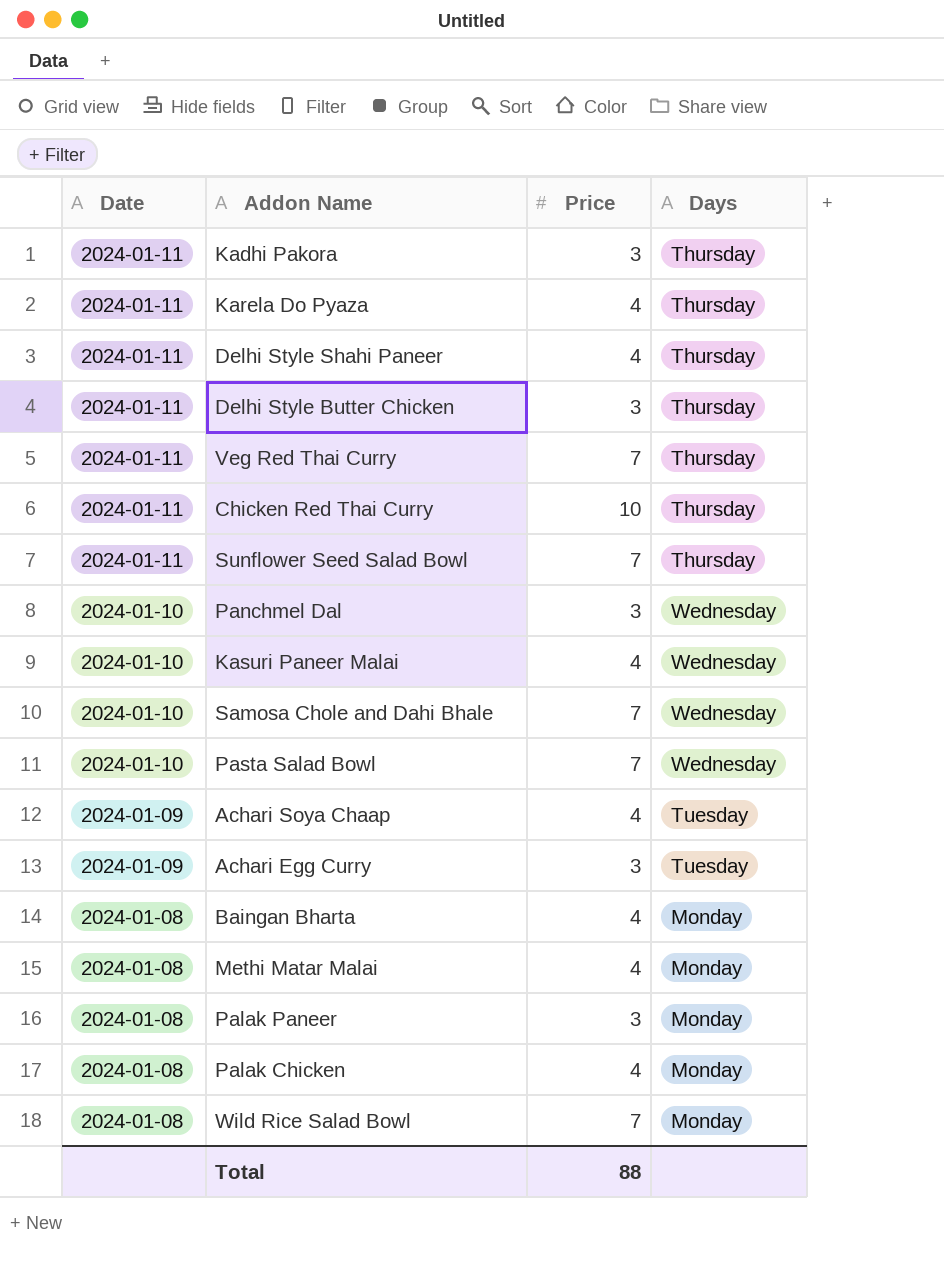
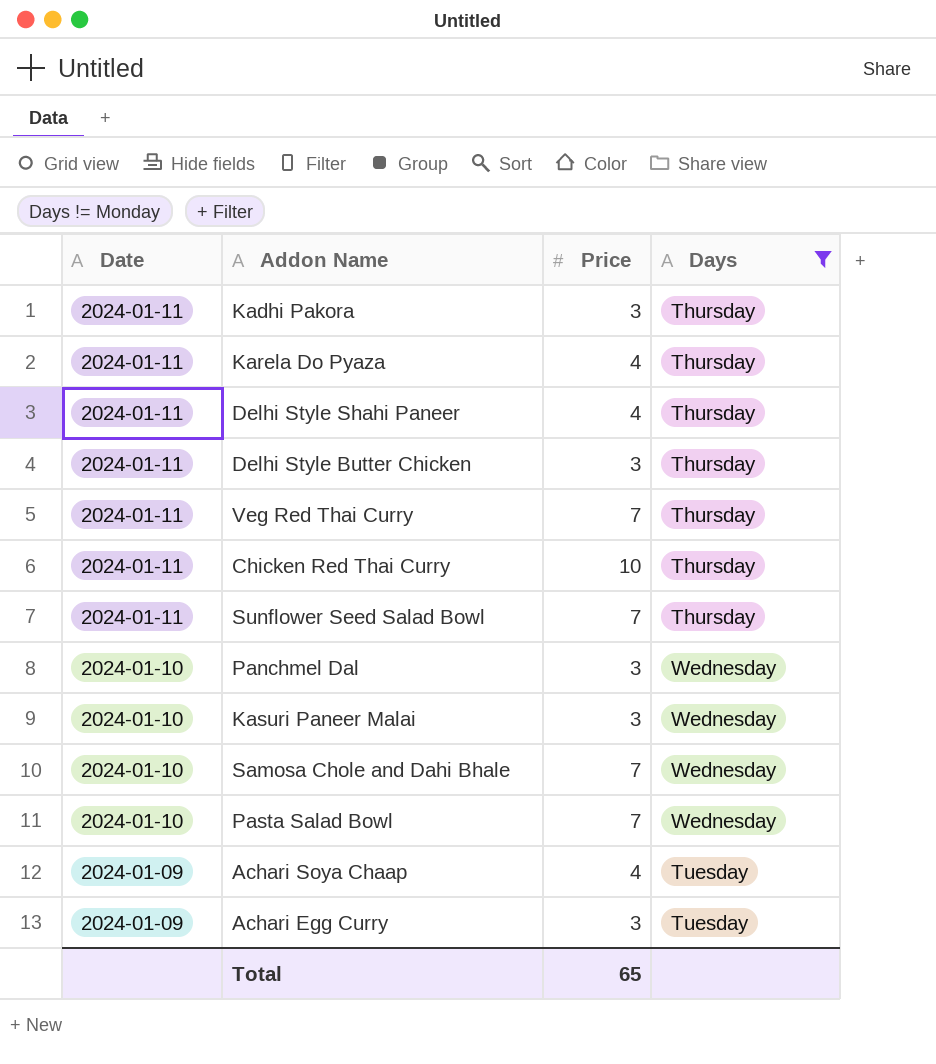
filter: none -> Days != Monday
Kasuri Paneer Malai | Price: 4 -> 3
Total | Price: 88 -> 65

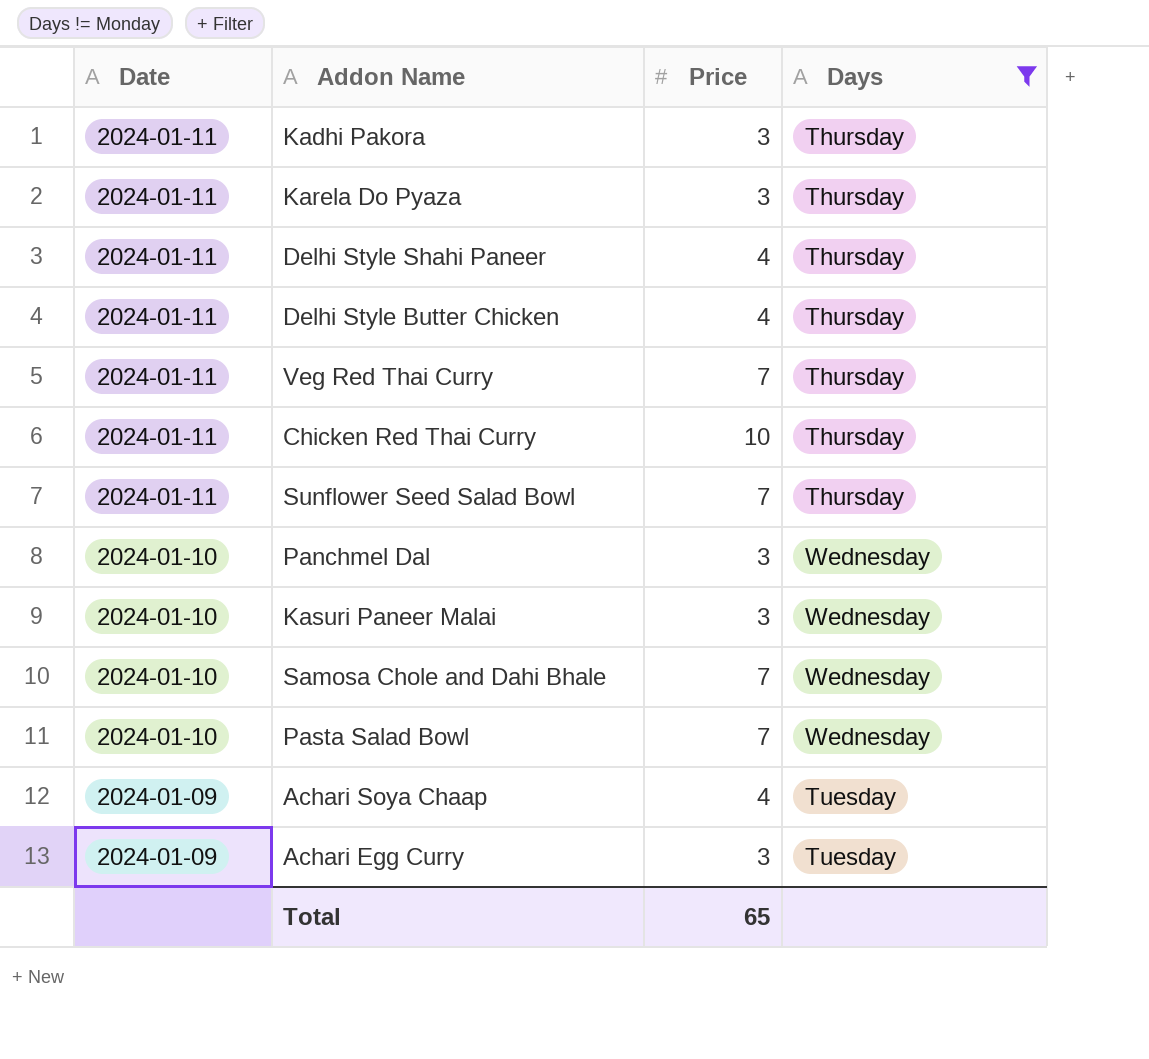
Karela Do Pyaza | Price: 4 -> 3
Delhi Style Butter Chicken | Price: 3 -> 4

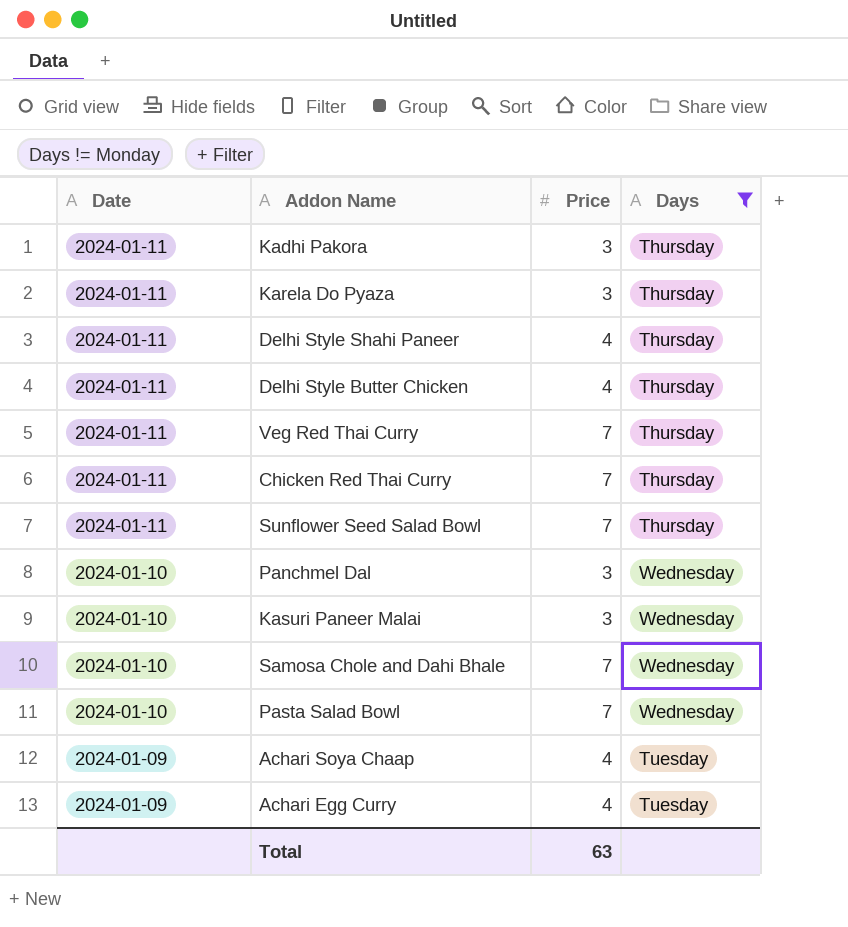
Chicken Red Thai Curry | Price: 10 -> 7
Achari Egg Curry | Price: 3 -> 4
Total | Price: 65 -> 63

